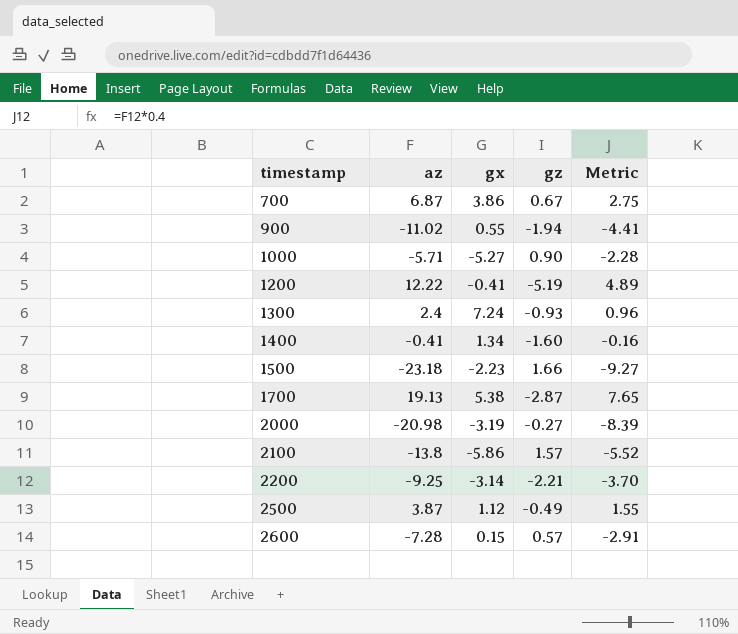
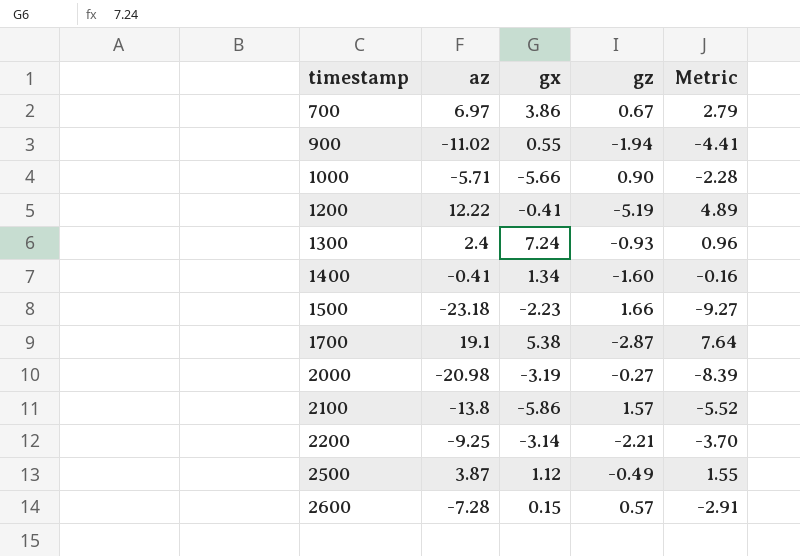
700 | az: 6.87 -> 6.97
700 | Metric: 2.75 -> 2.79
1000 | gx: -5.27 -> -5.66
1700 | az: 19.13 -> 19.1
1700 | Metric: 7.65 -> 7.64

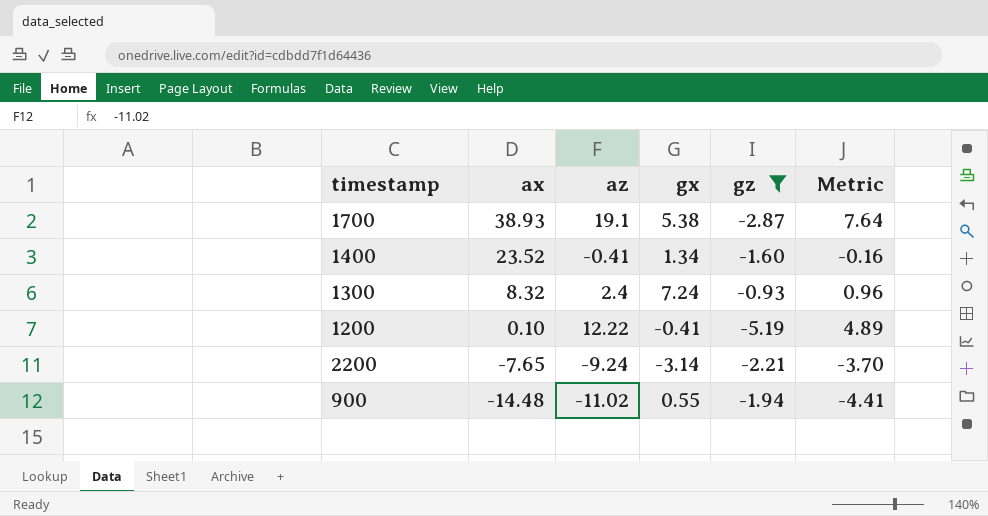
filter: none -> gz <= -0.93
row order: timestamp ascending -> ax descending
column ax | position: none -> 2
2200 | az: -9.25 -> -9.24

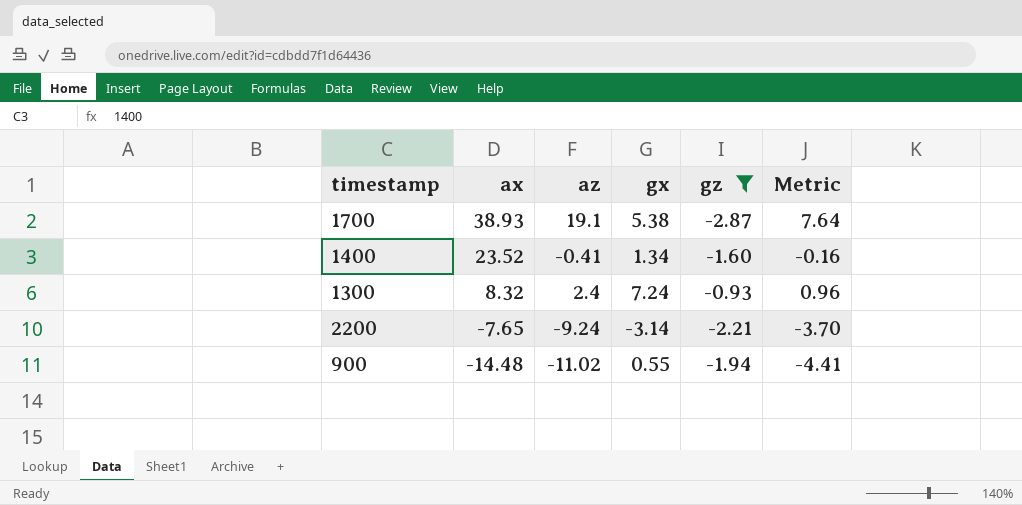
row 1200: 0.10 | 12.22 | -0.41 | -5.19 | 4.89 -> none

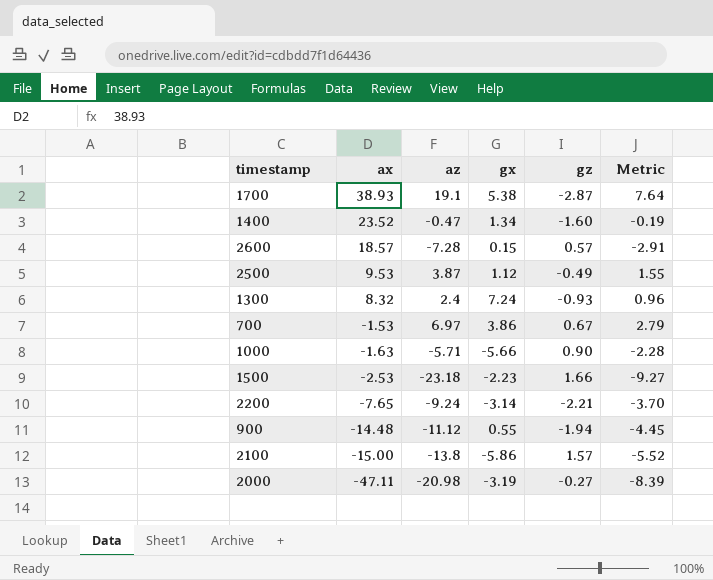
filter: gz <= -0.93 -> none
1400 | az: -0.41 -> -0.47
1400 | Metric: -0.16 -> -0.19
900 | az: -11.02 -> -11.12
900 | Metric: -4.41 -> -4.45

